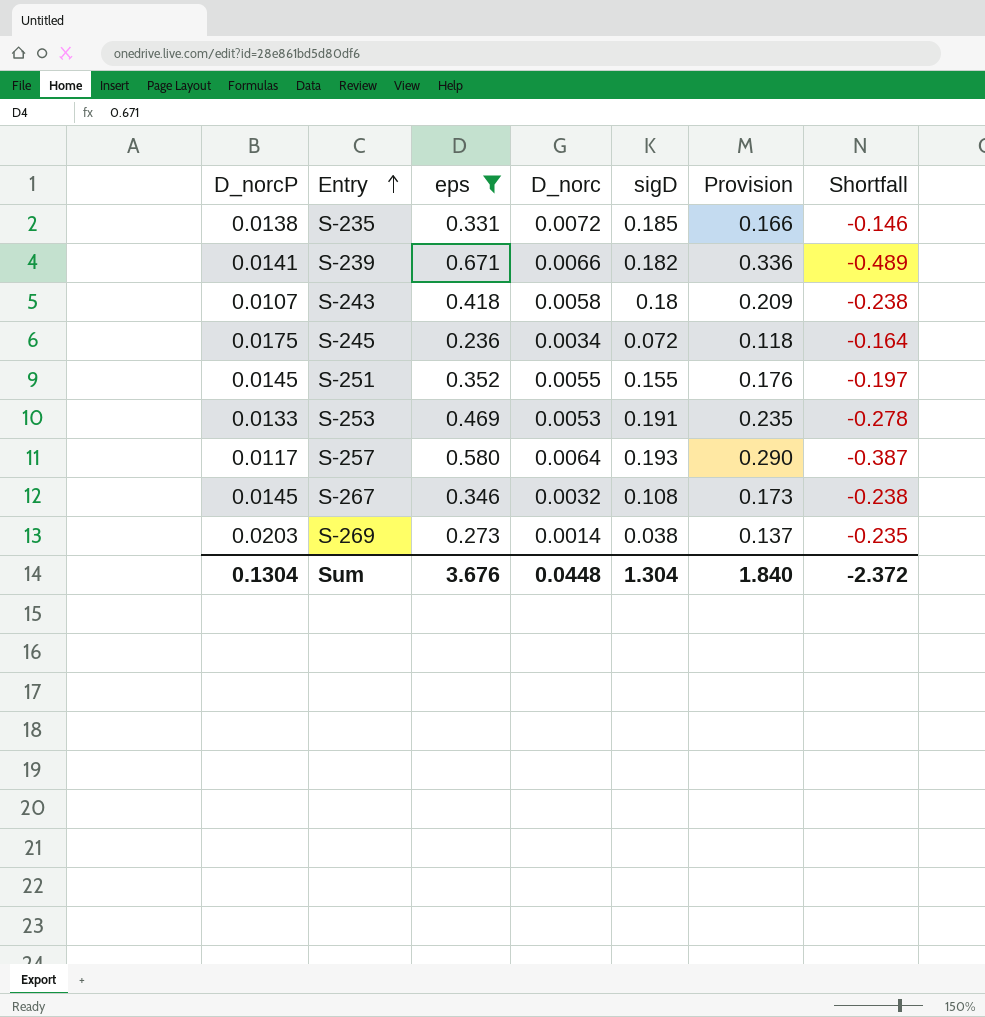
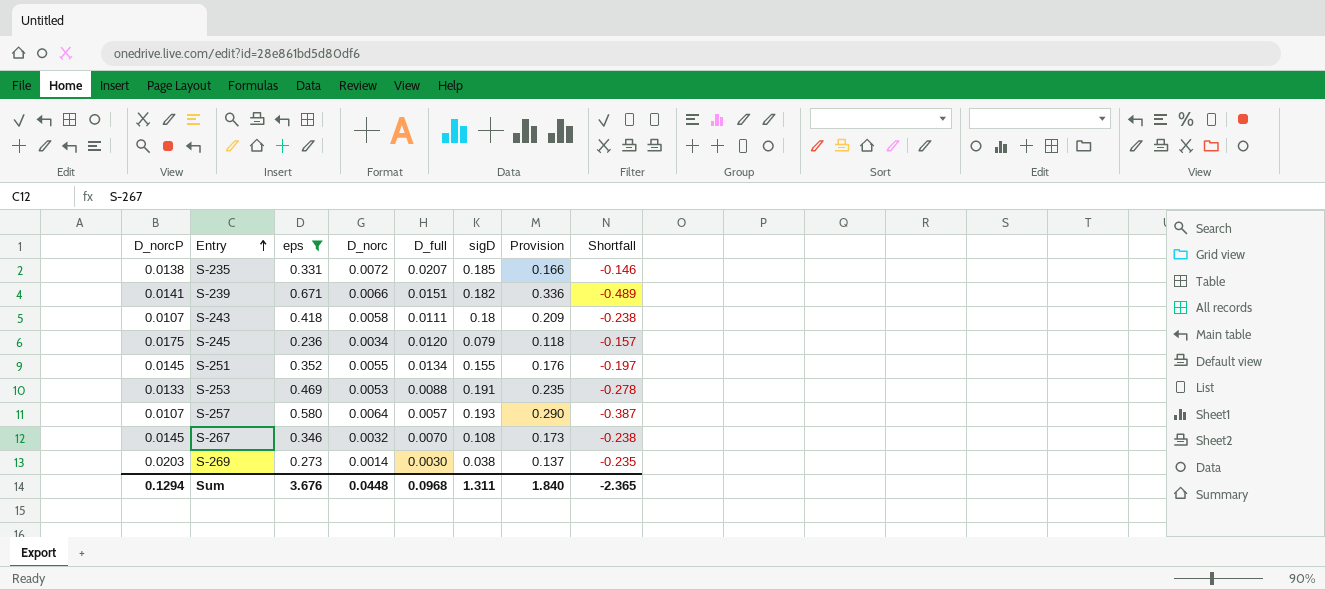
column D_full | position: none -> 5
S-245 | sigD: 0.072 -> 0.079
S-245 | Shortfall: -0.164 -> -0.157
S-257 | D_norcP: 0.0117 -> 0.0107
Sum | D_norcP: 0.1304 -> 0.1294
Sum | sigD: 1.304 -> 1.311
Sum | Shortfall: -2.372 -> -2.365

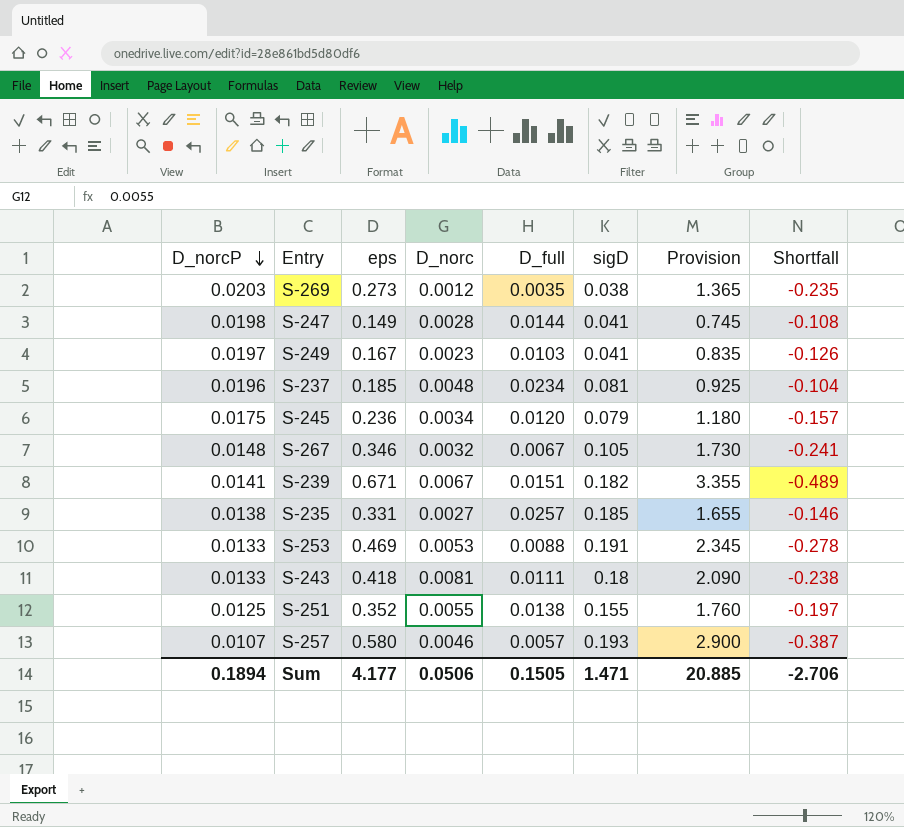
filter: eps >= 0.236 -> none
row order: Entry ascending -> D_norcP descending
column Provision | formula: [eps] * 0.5 -> [eps] * 5
S-269 | D_norc: 0.0014 -> 0.0012
S-269 | D_full: 0.0030 -> 0.0035
S-267 | D_norcP: 0.0145 -> 0.0148
S-267 | D_full: 0.0070 -> 0.0067
S-267 | sigD: 0.108 -> 0.105
S-267 | Shortfall: -0.238 -> -0.241
S-239 | D_norc: 0.0066 -> 0.0067
S-235 | D_norc: 0.0072 -> 0.0027
S-235 | D_full: 0.0207 -> 0.0257
S-243 | D_norcP: 0.0107 -> 0.0133
S-243 | D_norc: 0.0058 -> 0.0081
S-251 | D_norcP: 0.0145 -> 0.0125
S-251 | D_full: 0.0134 -> 0.0138
S-257 | D_norc: 0.0064 -> 0.0046
Sum | D_norcP: 0.1294 -> 0.1894
Sum | eps: 3.676 -> 4.177
Sum | D_norc: 0.0448 -> 0.0506
Sum | D_full: 0.0968 -> 0.1505
Sum | sigD: 1.311 -> 1.471
Sum | Provision: 1.840 -> 20.885
Sum | Shortfall: -2.365 -> -2.706

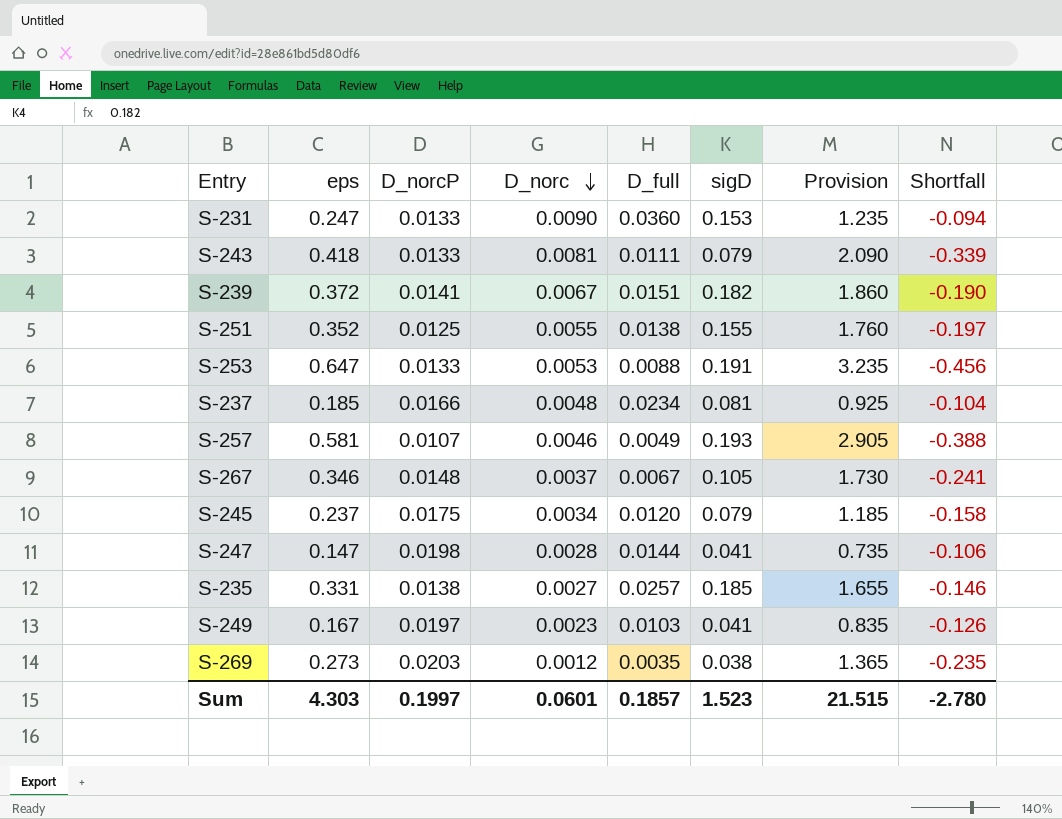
row order: D_norcP descending -> D_norc descending
column D_norcP | position: 1 -> 3
row S-231: none -> 0.247 | 0.0133 | 0.0090 | 0.0360 | 0.153 | 1.235 | -0.094
S-243 | sigD: 0.18 -> 0.079
S-243 | Shortfall: -0.238 -> -0.339
S-239 | eps: 0.671 -> 0.372
S-239 | Provision: 3.355 -> 1.860
S-239 | Shortfall: -0.489 -> -0.190
S-253 | eps: 0.469 -> 0.647
S-253 | Provision: 2.345 -> 3.235
S-253 | Shortfall: -0.278 -> -0.456
S-237 | D_norcP: 0.0196 -> 0.0166
S-257 | eps: 0.580 -> 0.581
S-257 | D_full: 0.0057 -> 0.0049
S-257 | Provision: 2.900 -> 2.905
S-257 | Shortfall: -0.387 -> -0.388
S-267 | D_norc: 0.0032 -> 0.0037
S-245 | eps: 0.236 -> 0.237
S-245 | Provision: 1.180 -> 1.185
S-245 | Shortfall: -0.157 -> -0.158
S-247 | eps: 0.149 -> 0.147
S-247 | Provision: 0.745 -> 0.735
S-247 | Shortfall: -0.108 -> -0.106
Sum | eps: 4.177 -> 4.303
Sum | D_norcP: 0.1894 -> 0.1997
Sum | D_norc: 0.0506 -> 0.0601
Sum | D_full: 0.1505 -> 0.1857
Sum | sigD: 1.471 -> 1.523
Sum | Provision: 20.885 -> 21.515
Sum | Shortfall: -2.706 -> -2.780

